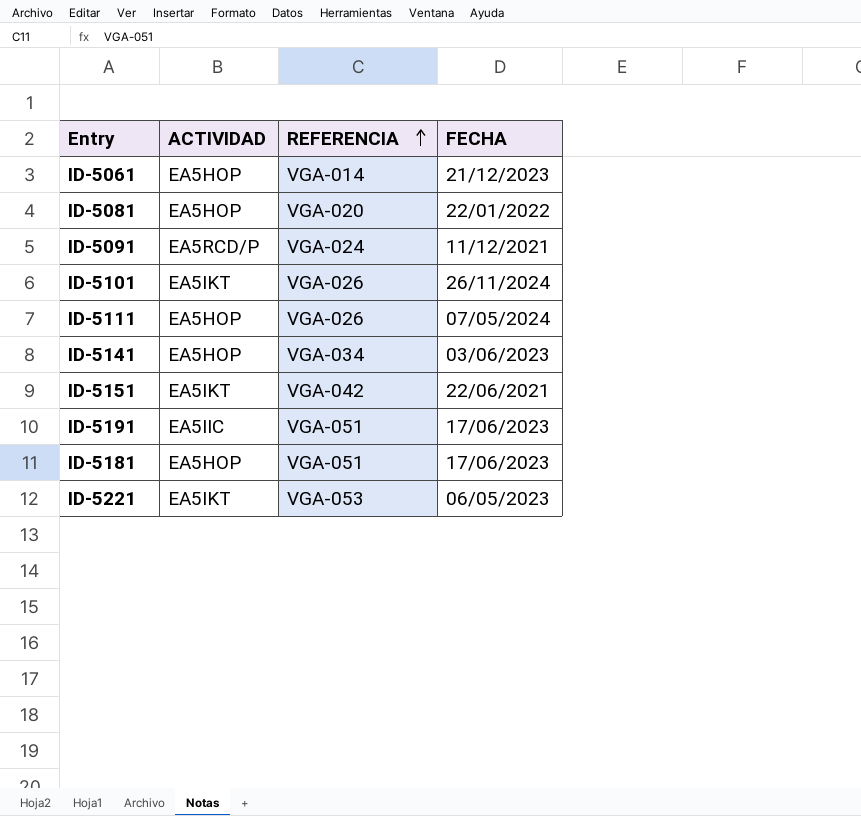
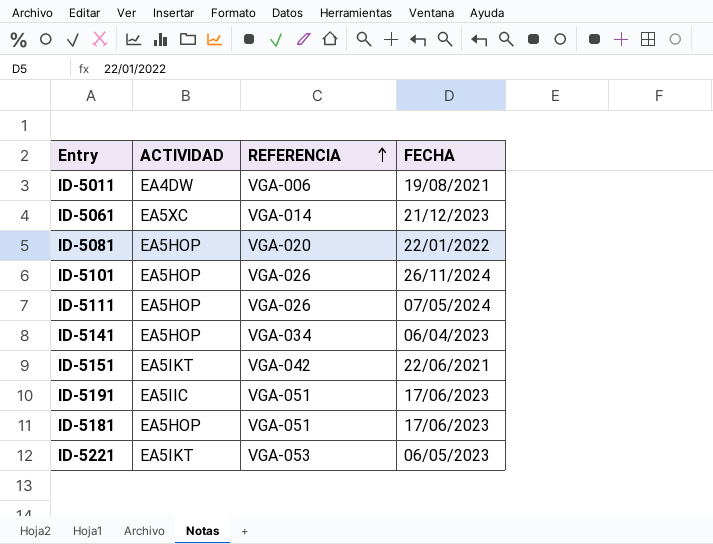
row ID-5091: EA5RCD/P | VGA-024 | 11/12/2021 -> none
row ID-5011: none -> EA4DW | VGA-006 | 19/08/2021
ID-5061 | ACTIVIDAD: EA5HOP -> EA5XC
ID-5101 | ACTIVIDAD: EA5IKT -> EA5HOP
ID-5141 | FECHA: 03/06/2023 -> 06/04/2023

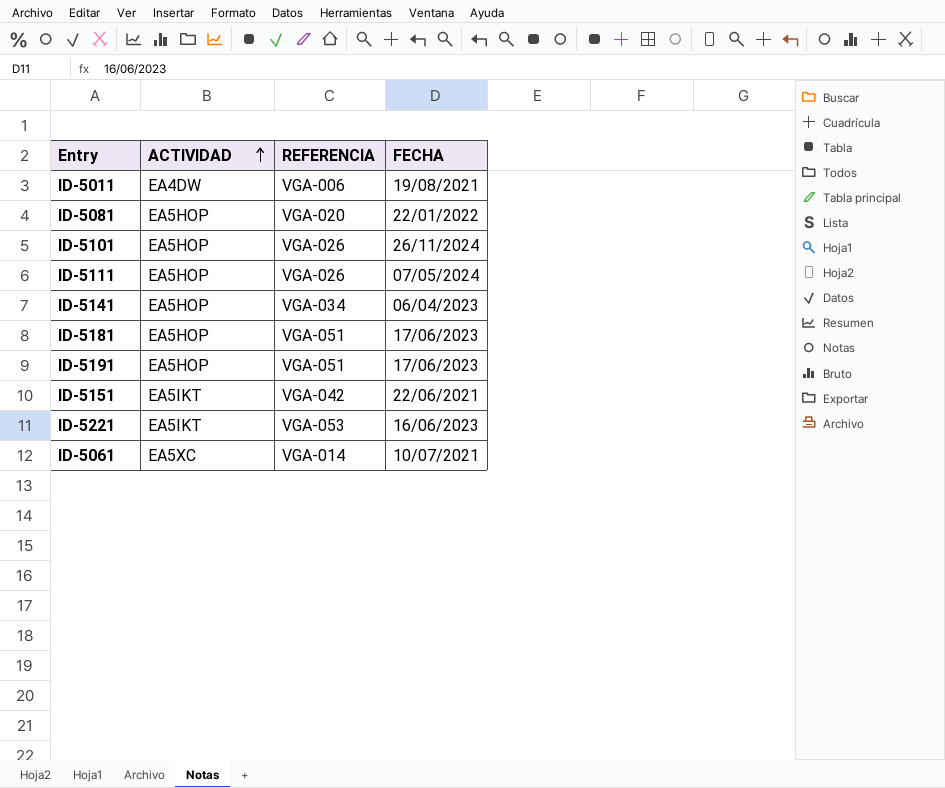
row order: REFERENCIA ascending -> ACTIVIDAD ascending
ID-5191 | ACTIVIDAD: EA5IIC -> EA5HOP
ID-5221 | FECHA: 06/05/2023 -> 16/06/2023
ID-5061 | FECHA: 21/12/2023 -> 10/07/2021

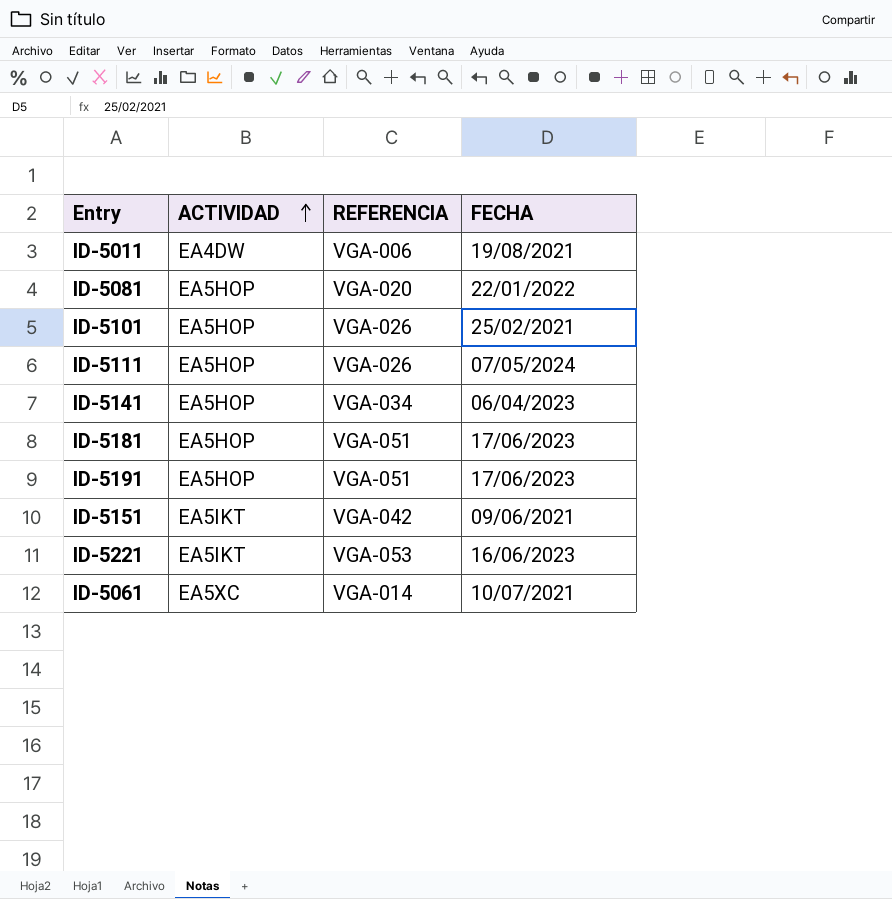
ID-5101 | FECHA: 26/11/2024 -> 25/02/2021
ID-5151 | FECHA: 22/06/2021 -> 09/06/2021

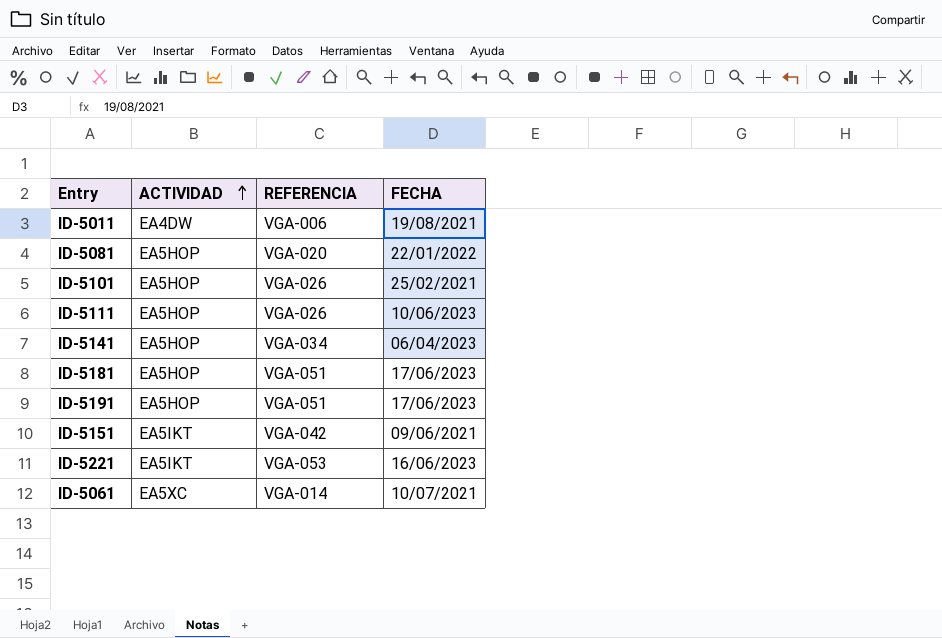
ID-5111 | FECHA: 07/05/2024 -> 10/06/2023

